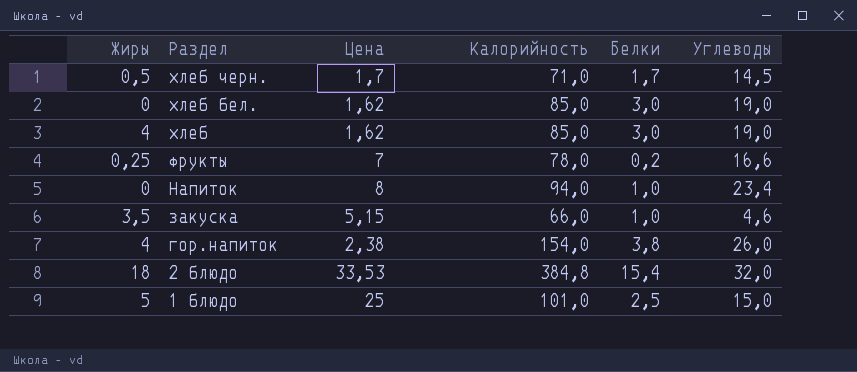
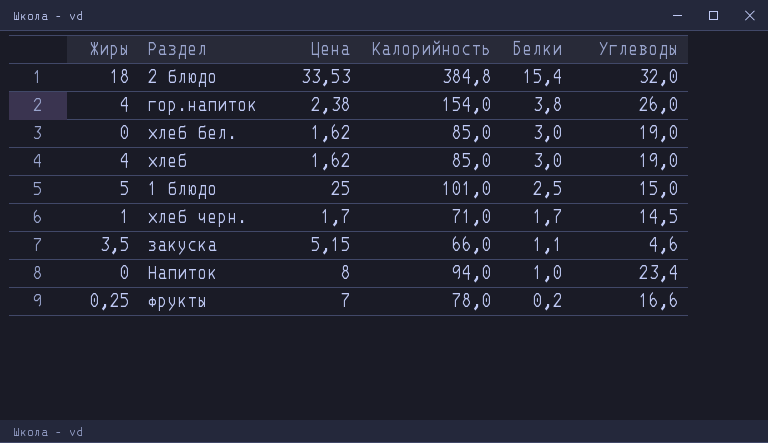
row order: Раздел descending -> Белки descending
хлеб черн. | Жиры: 0,5 -> 1
закуска | Белки: 1,0 -> 1,1

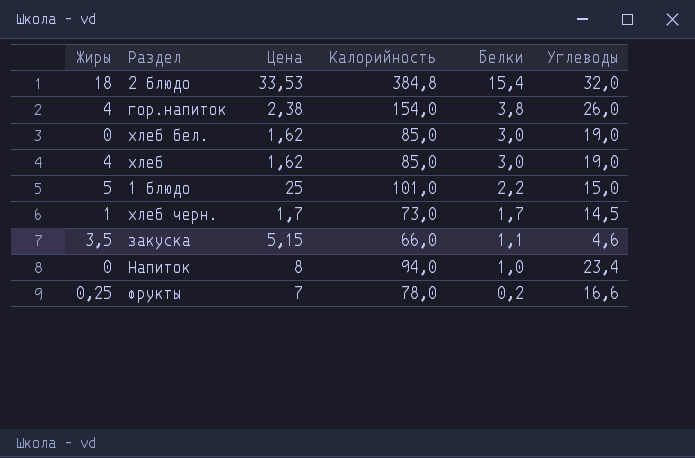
1 блюдо | Белки: 2,5 -> 2,2
хлеб черн. | Калорийность: 71,0 -> 73,0

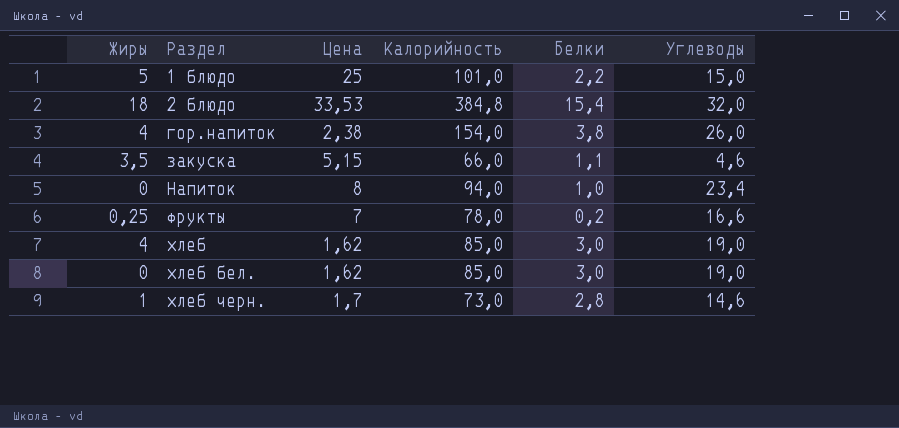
row order: Белки descending -> Раздел ascending
хлеб черн. | Белки: 1,7 -> 2,8
хлеб черн. | Углеводы: 14,5 -> 14,6

